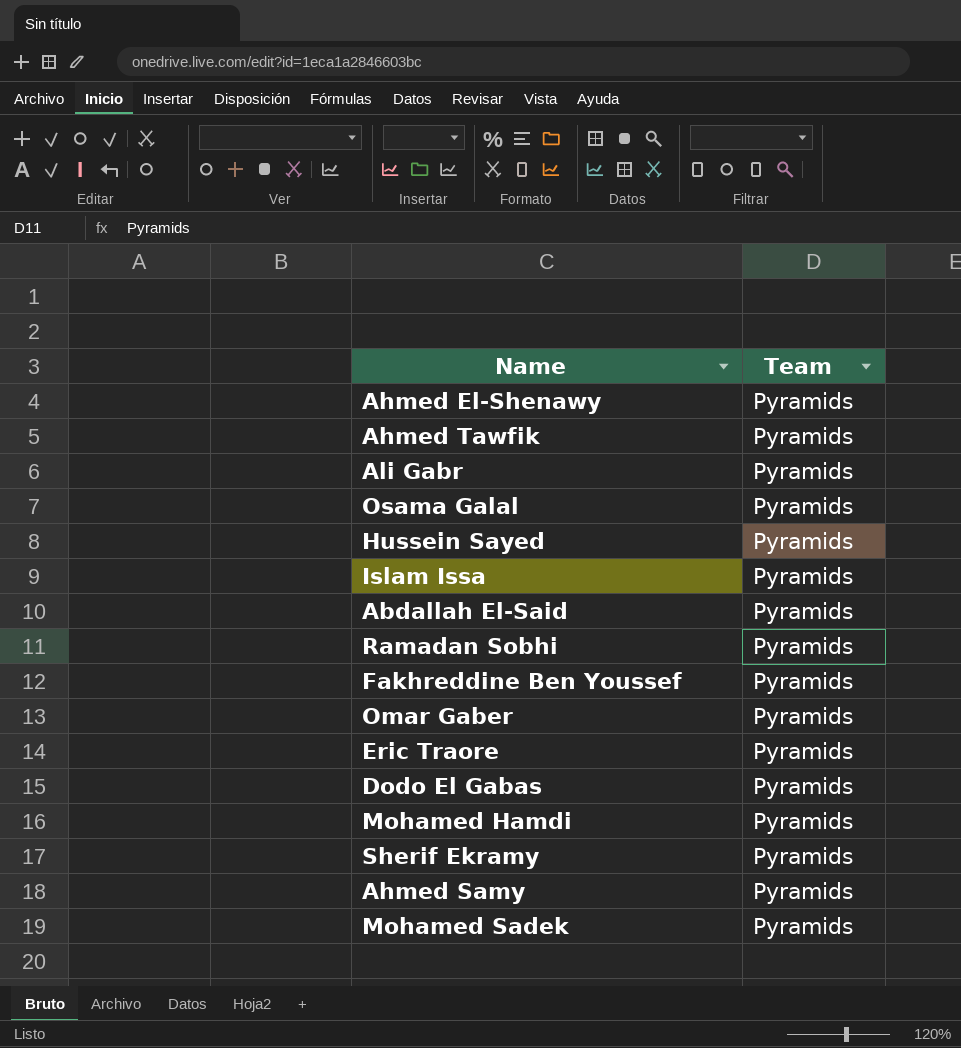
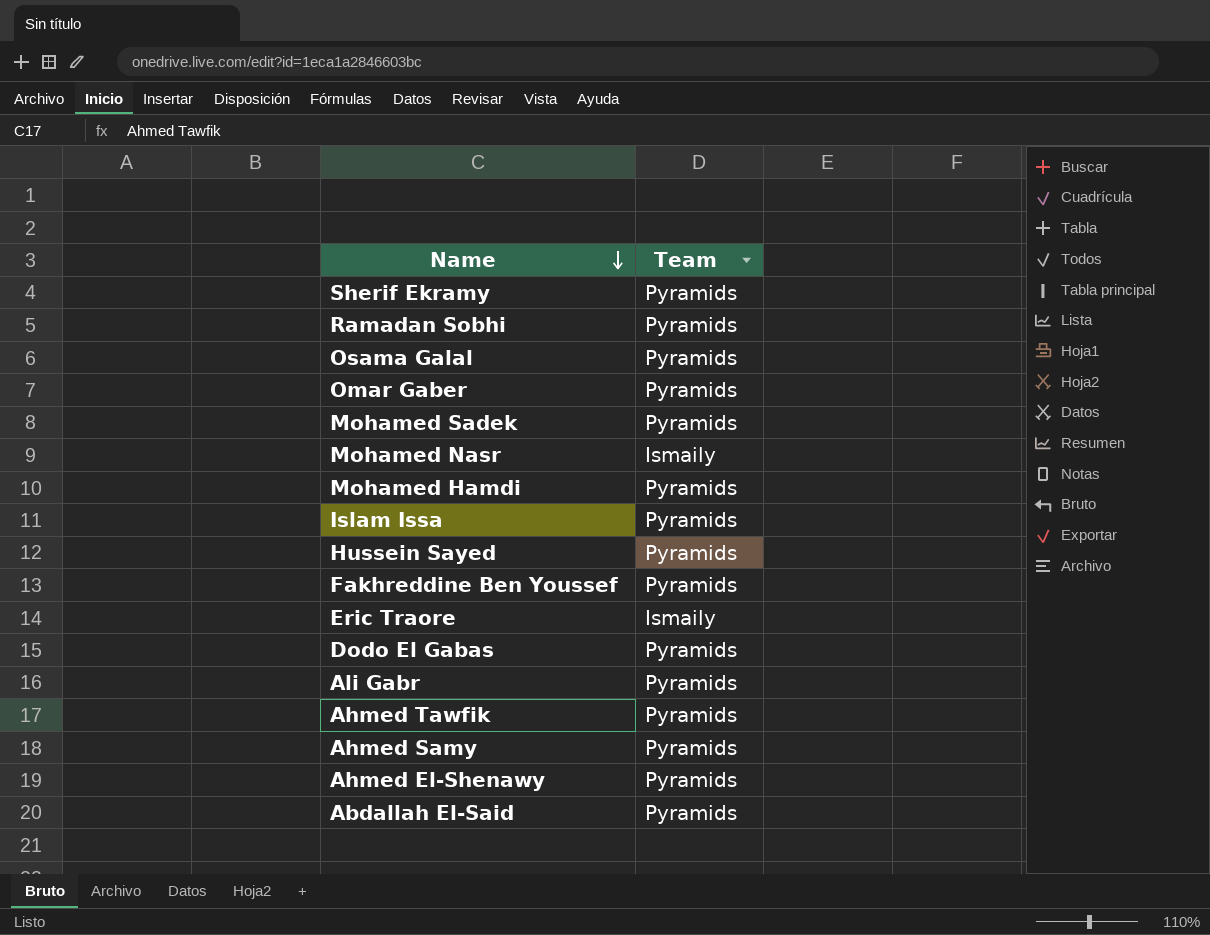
row order: none -> Name descending
row Mohamed Nasr: none -> Ismaily
Eric Traore | Team: Pyramids -> Ismaily

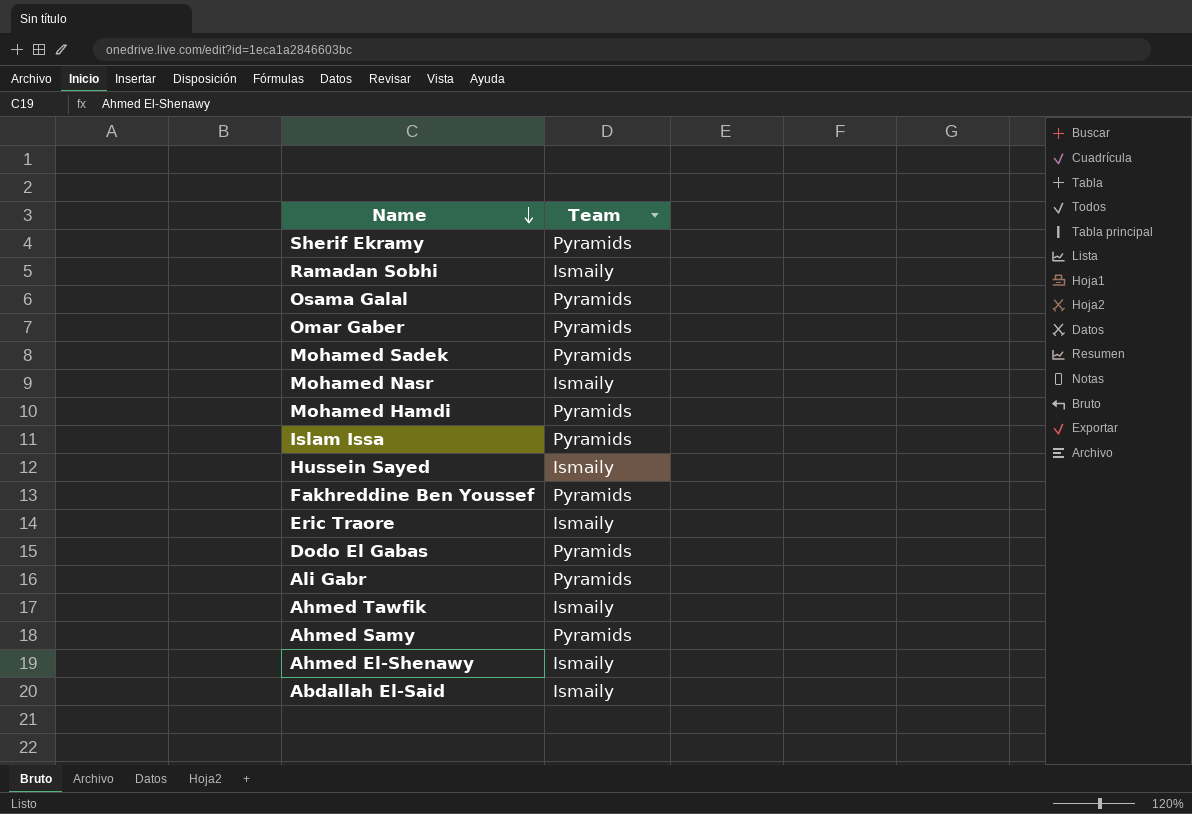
Ramadan Sobhi | Team: Pyramids -> Ismaily
Hussein Sayed | Team: Pyramids -> Ismaily
Ahmed Tawfik | Team: Pyramids -> Ismaily
Ahmed El-Shenawy | Team: Pyramids -> Ismaily
Abdallah El-Said | Team: Pyramids -> Ismaily

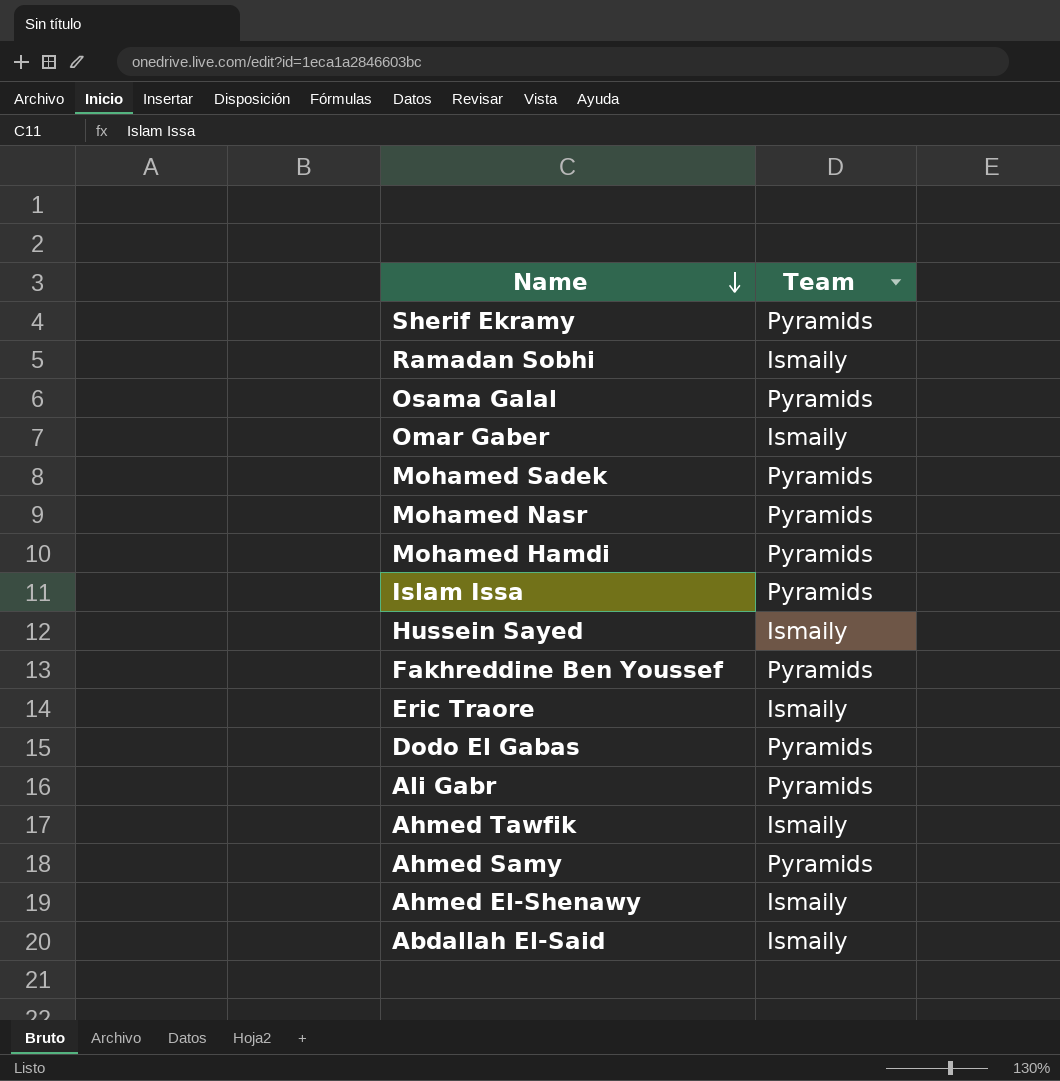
Omar Gaber | Team: Pyramids -> Ismaily
Mohamed Nasr | Team: Ismaily -> Pyramids

